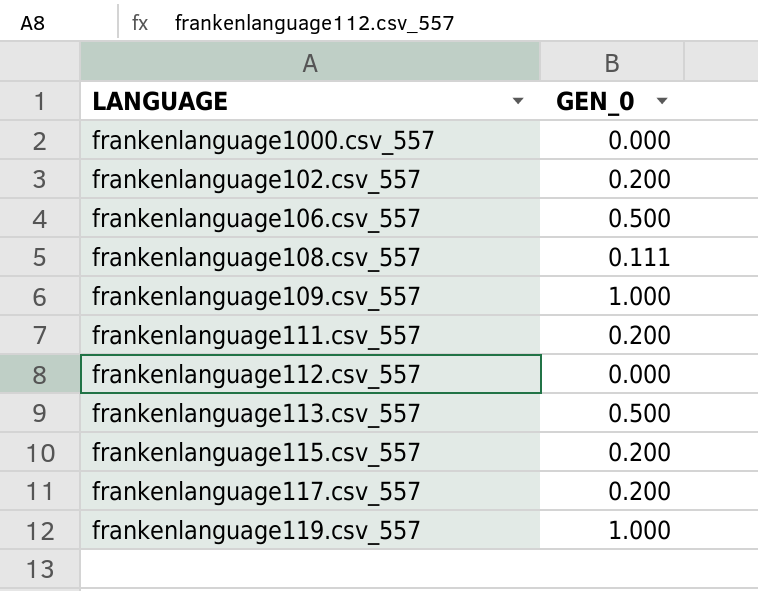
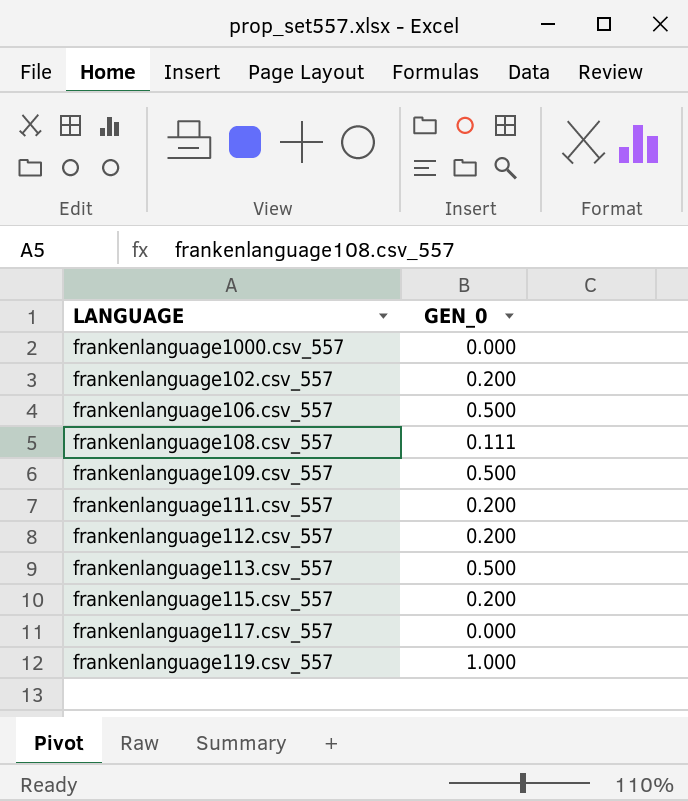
frankenlanguage109.csv_557 | GEN_0: 1.000 -> 0.500
frankenlanguage112.csv_557 | GEN_0: 0.000 -> 0.200
frankenlanguage117.csv_557 | GEN_0: 0.200 -> 0.000

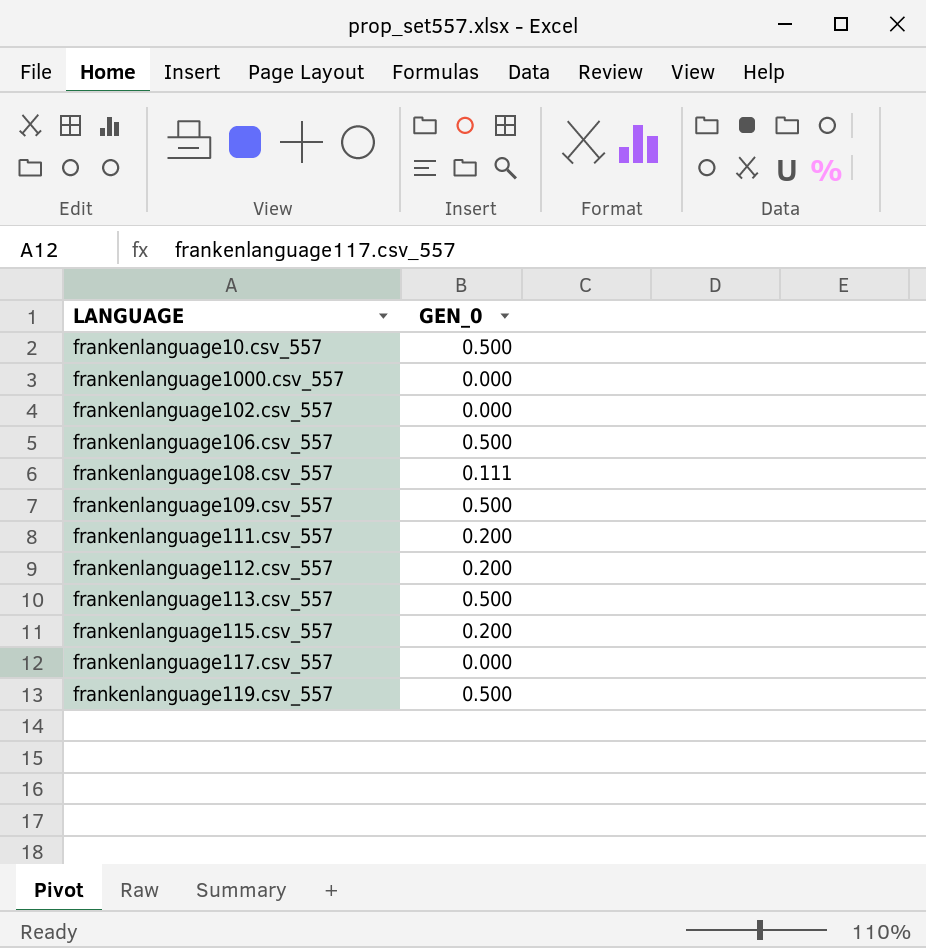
row frankenlanguage10.csv_557: none -> 0.500
frankenlanguage102.csv_557 | GEN_0: 0.200 -> 0.000
frankenlanguage119.csv_557 | GEN_0: 1.000 -> 0.500

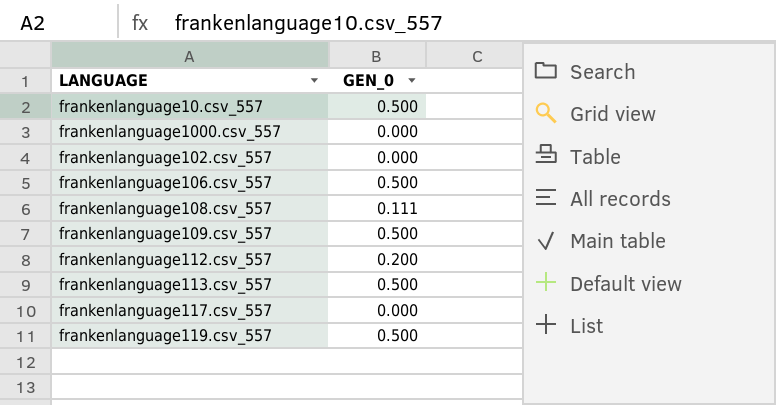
row frankenlanguage111.csv_557: 0.200 -> none
row frankenlanguage115.csv_557: 0.200 -> none

